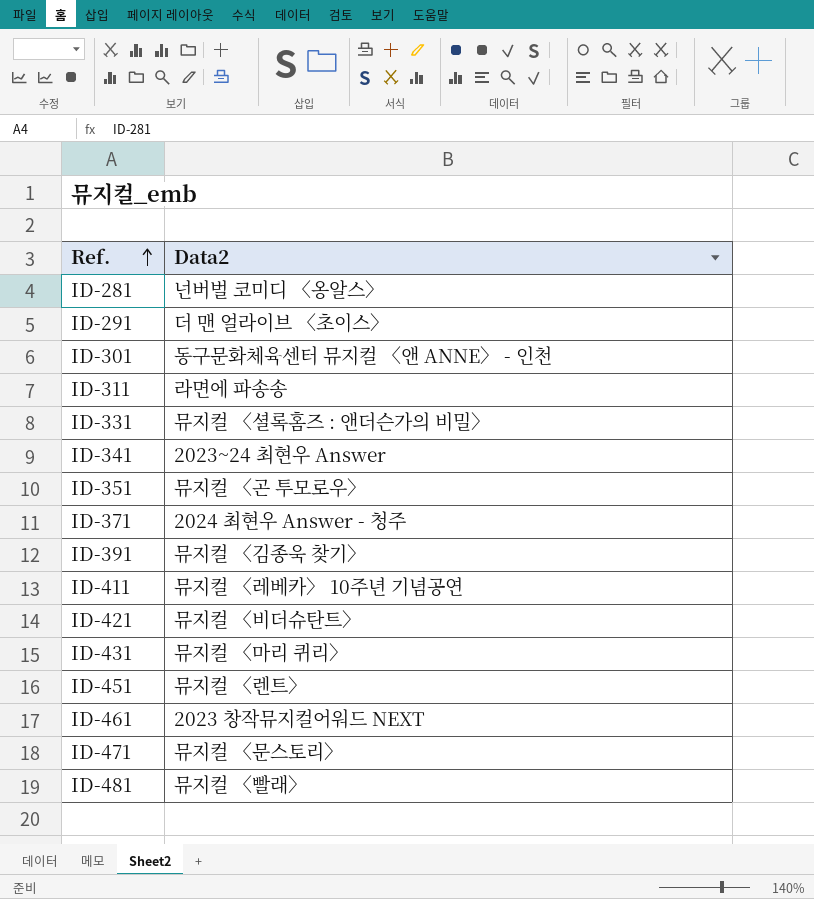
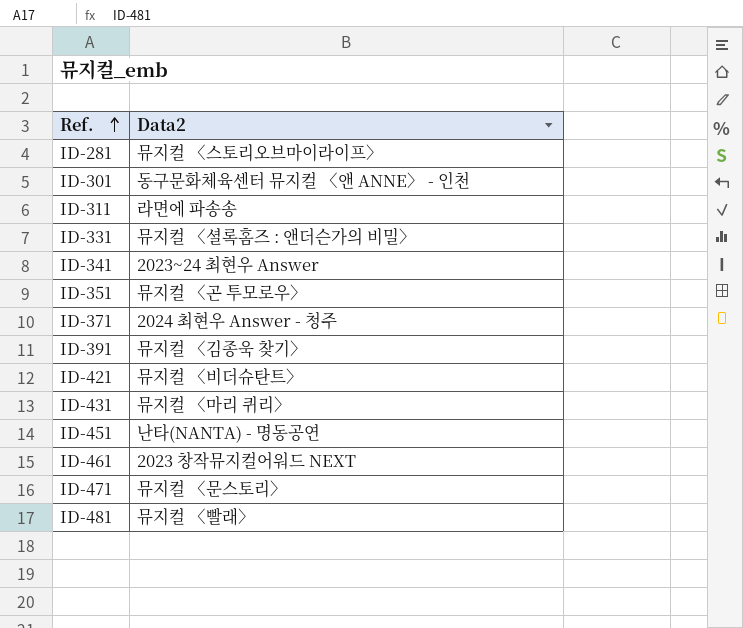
row ID-291: 더 맨 얼라이브 〈초이스〉 -> none
row ID-411: 뮤지컬 〈레베카〉 10주년 기념공연 -> none
ID-281 | Data2: 넌버벌 코미디 〈옹알스〉 -> 뮤지컬 〈스토리오브마이라이프〉
ID-451 | Data2: 뮤지컬 〈렌트〉 -> 난타(NANTA) - 명동공연

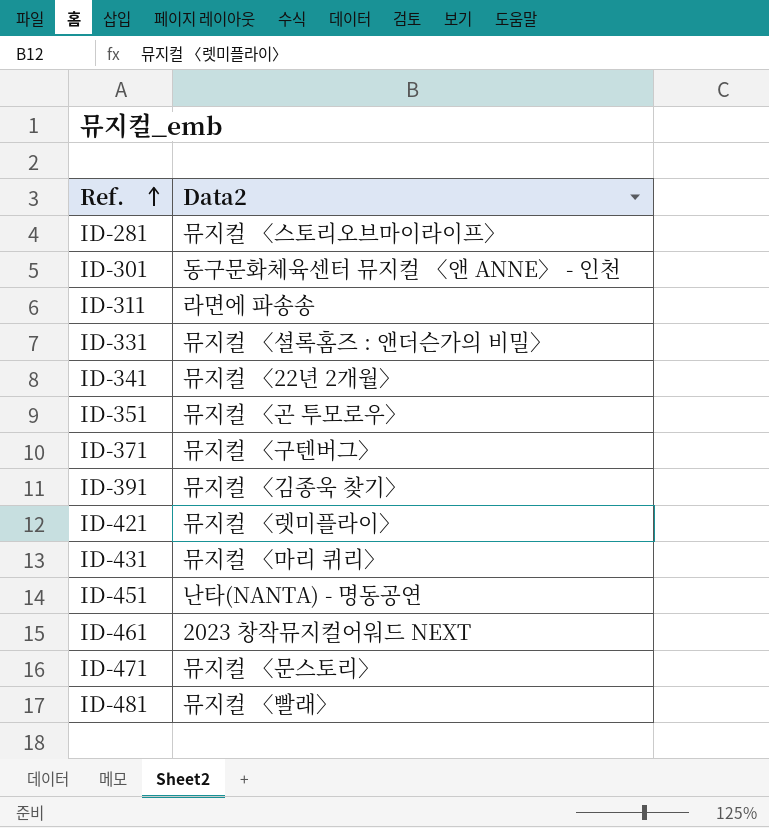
ID-341 | Data2: 2023~24 최현우 Answer -> 뮤지컬 〈22년 2개월〉
ID-371 | Data2: 2024 최현우 Answer - 청주 -> 뮤지컬 〈구텐버그〉
ID-421 | Data2: 뮤지컬 〈비더슈탄트〉 -> 뮤지컬 〈렛미플라이〉

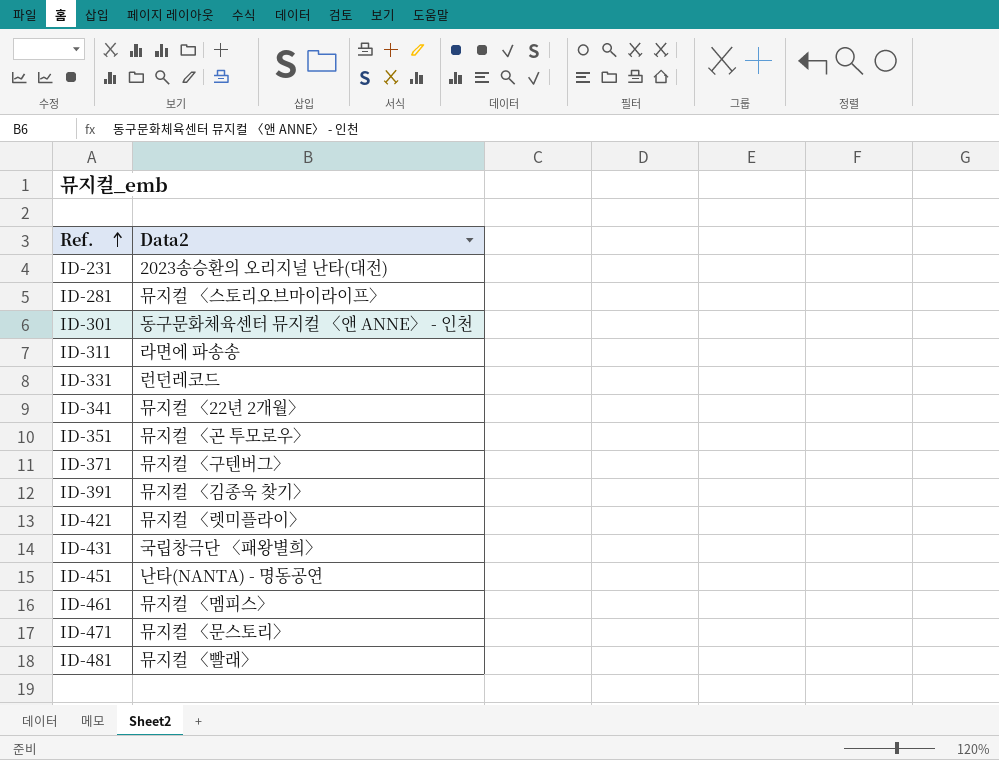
row ID-231: none -> 2023송승환의 오리지널 난타(대전)
ID-331 | Data2: 뮤지컬 〈셜록홈즈 : 앤더슨가의 비밀〉 -> 런던레코드
ID-431 | Data2: 뮤지컬 〈마리 퀴리〉 -> 국립창극단 〈패왕별희〉
ID-461 | Data2: 2023 창작뮤지컬어워드 NEXT -> 뮤지컬 〈멤피스〉

